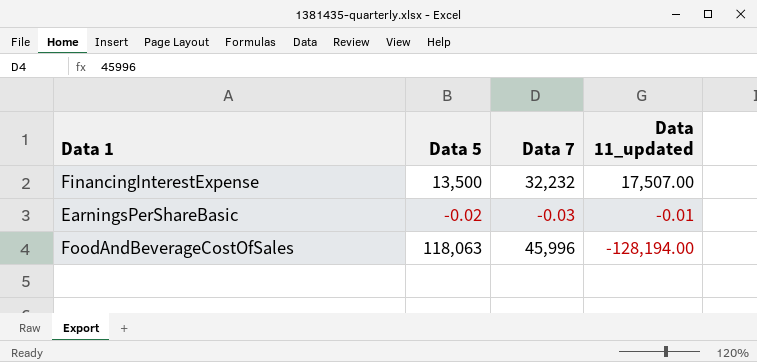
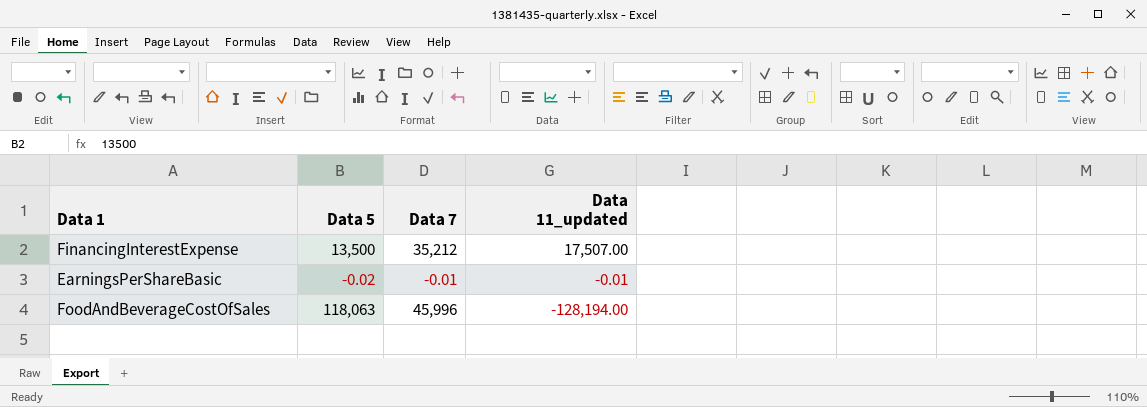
FinancingInterestExpense | Data 7: 32,232 -> 35,212
EarningsPerShareBasic | Data 7: -0.03 -> -0.01

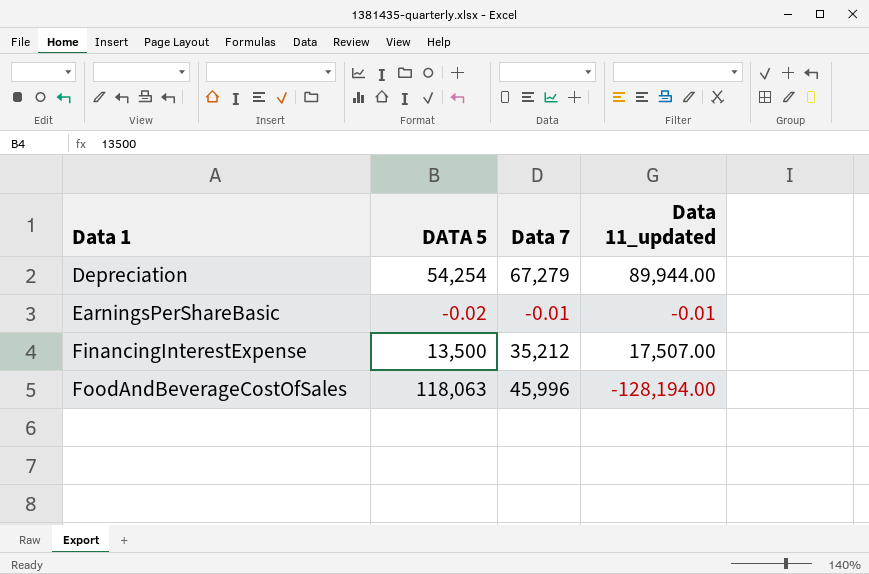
row order: Data 11_updated descending -> Data 1 ascending
column name: Data 5 -> DATA 5
row Depreciation: none -> 54,254 | 67,279 | 89,944.00

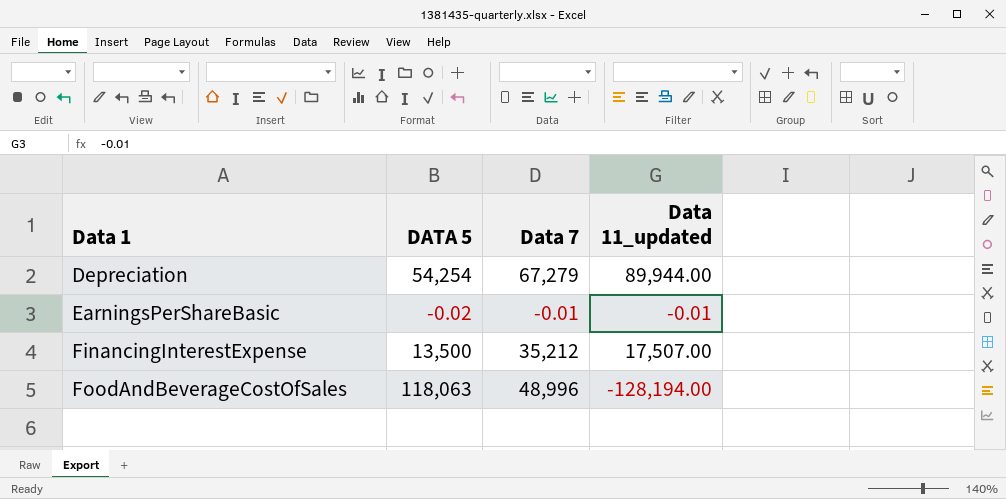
FoodAndBeverageCostOfSales | Data 7: 45,996 -> 48,996

